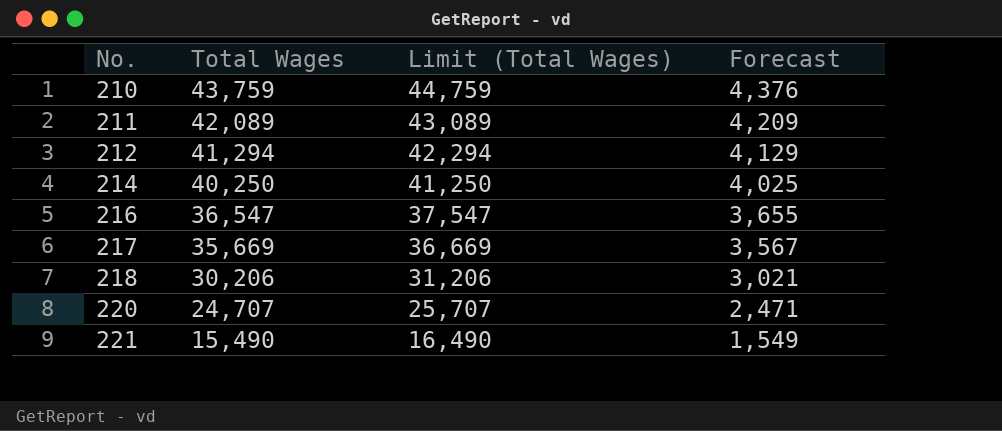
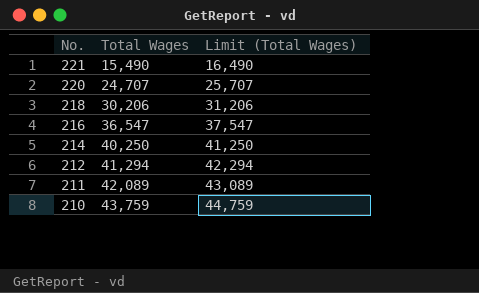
row order: No. ascending -> No. descending
column Forecast | formula: [Total Wages] * 0.1 -> none
row 217: 35,669 | 36,669 | 3,567 -> none

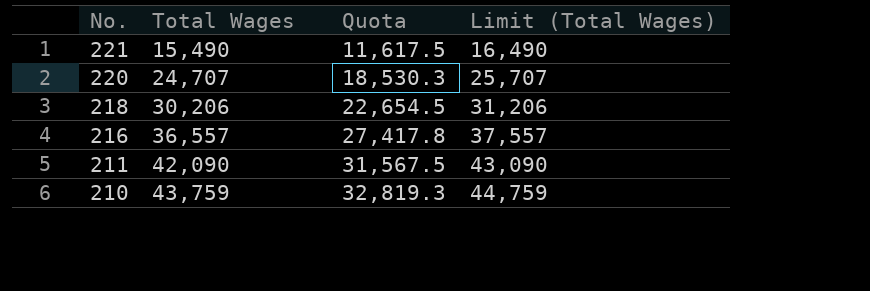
column Quota | formula: none -> [Total Wages] * 0.75
row 214: 40,250 | 41,250 -> none
row 212: 41,294 | 42,294 -> none
216 | Total Wages: 36,547 -> 36,557
216 | Limit (Total Wages): 37,547 -> 37,557
211 | Total Wages: 42,089 -> 42,090
211 | Limit (Total Wages): 43,089 -> 43,090

